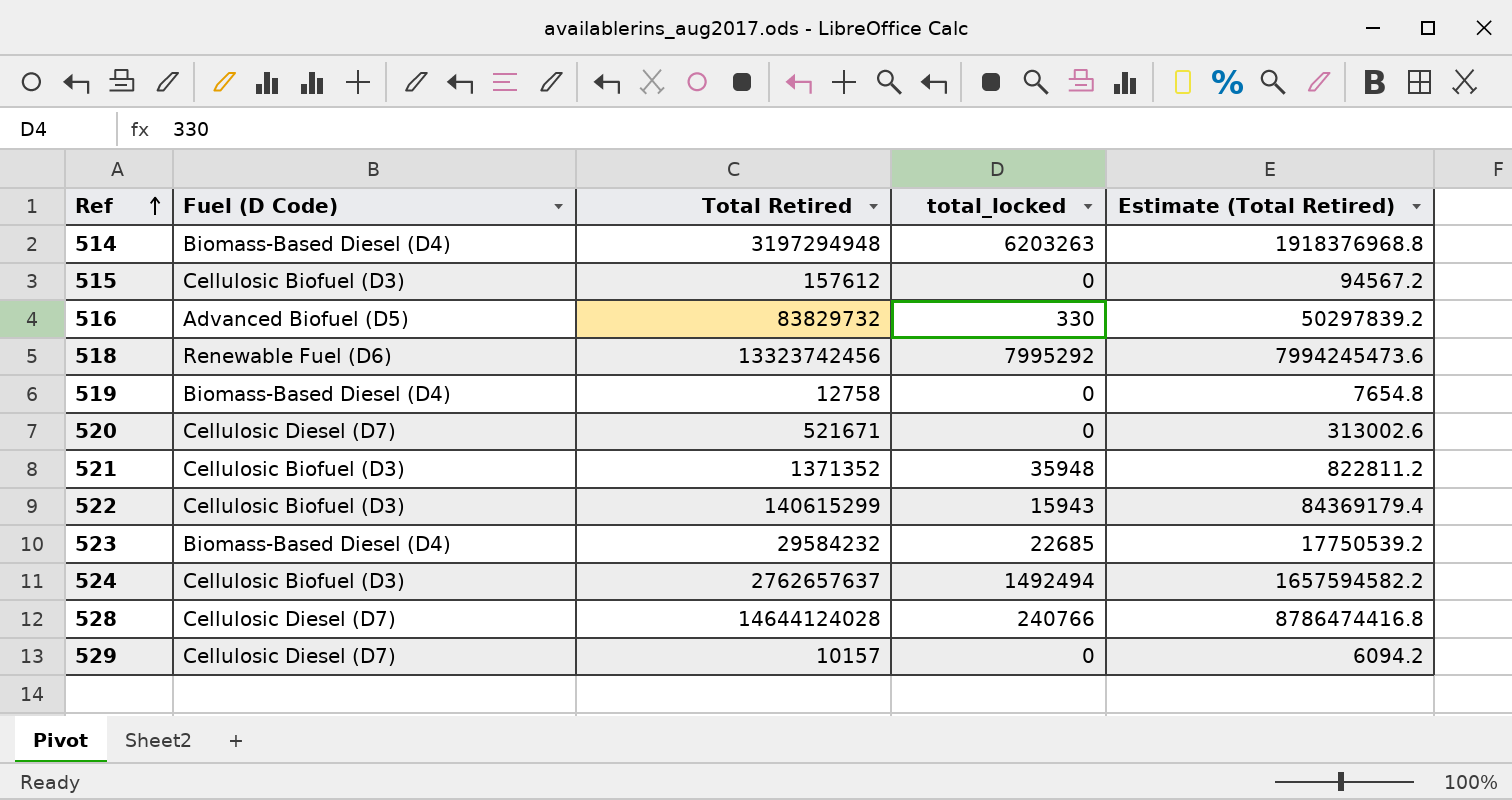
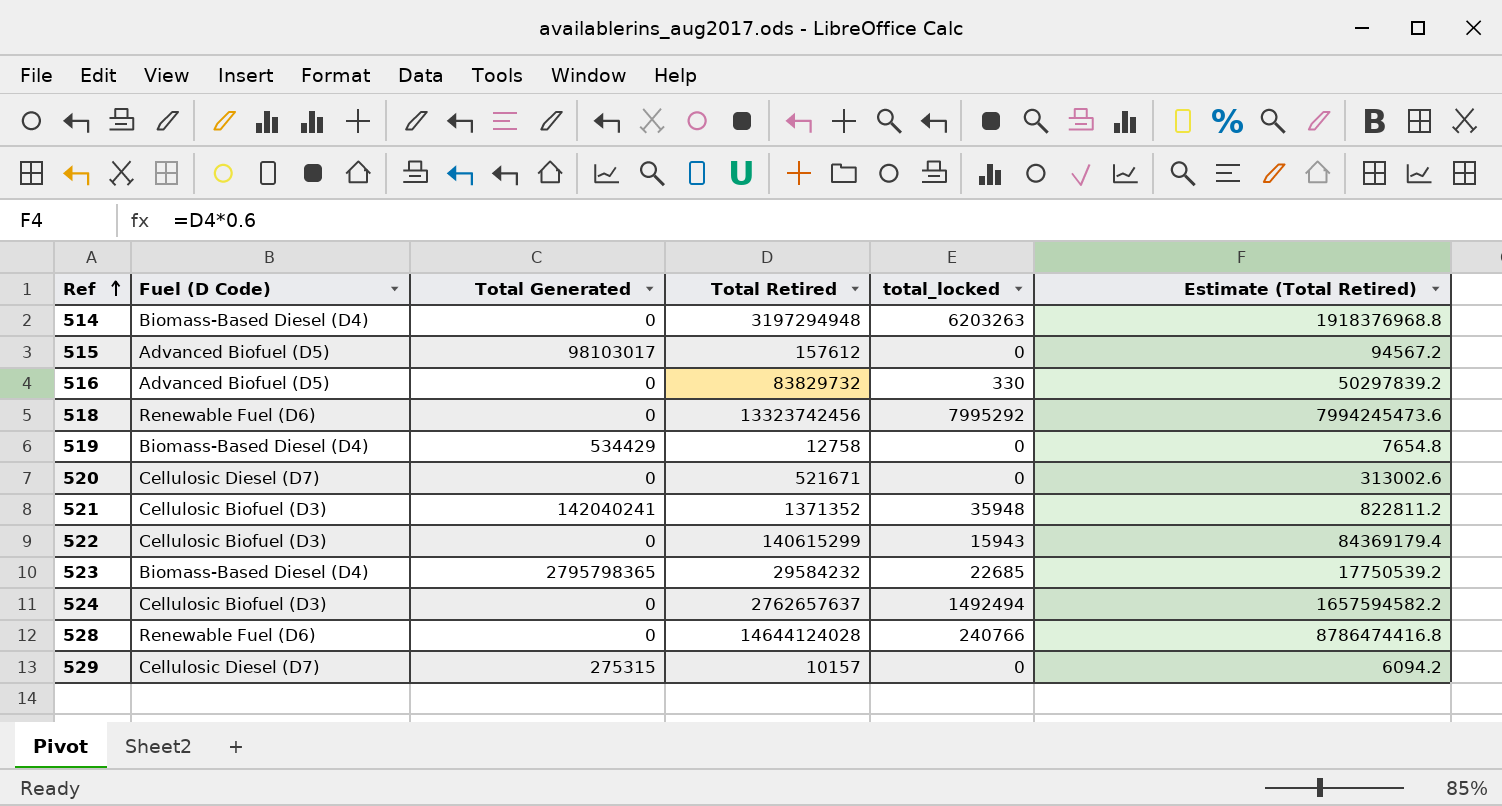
column Total Generated | position: none -> 3
515 | Fuel (D Code): Cellulosic Biofuel (D3) -> Advanced Biofuel (D5)
528 | Fuel (D Code): Cellulosic Diesel (D7) -> Renewable Fuel (D6)

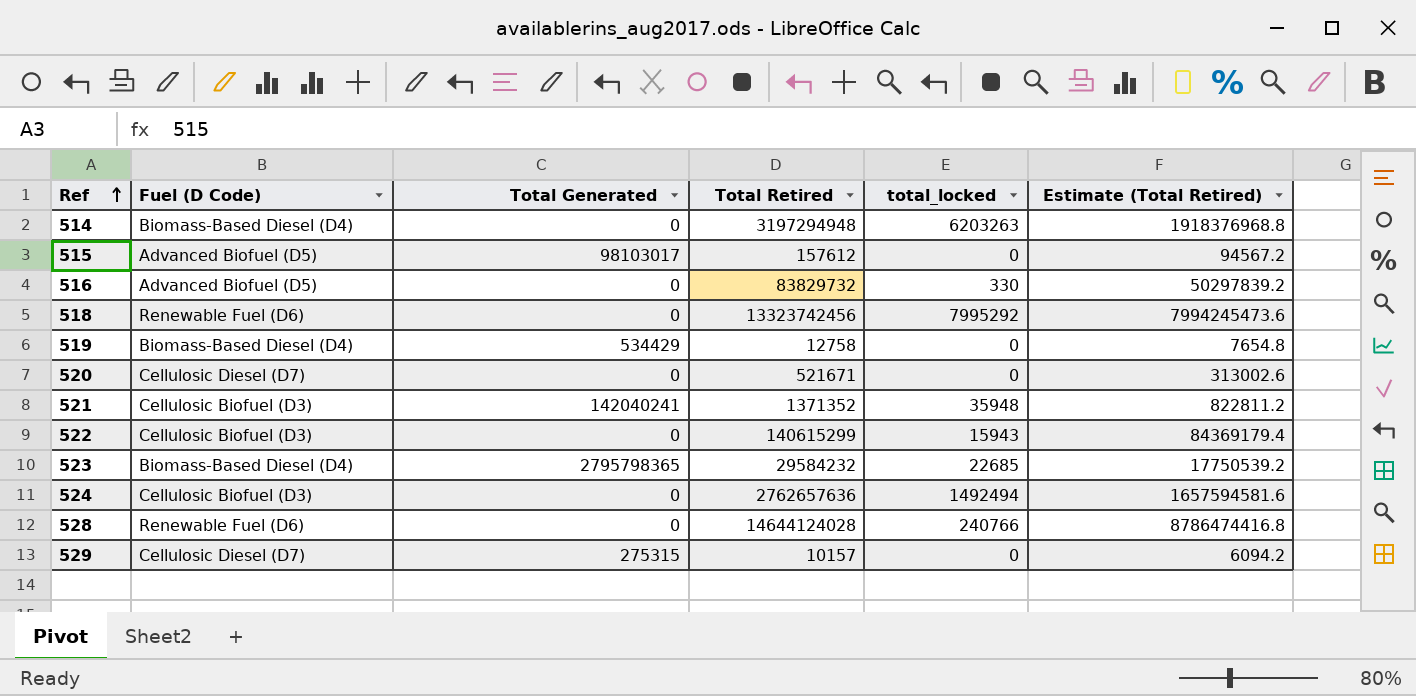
524 | Total Retired: 2762657637 -> 2762657636
524 | Estimate (Total Retired): 1657594582.2 -> 1657594581.6

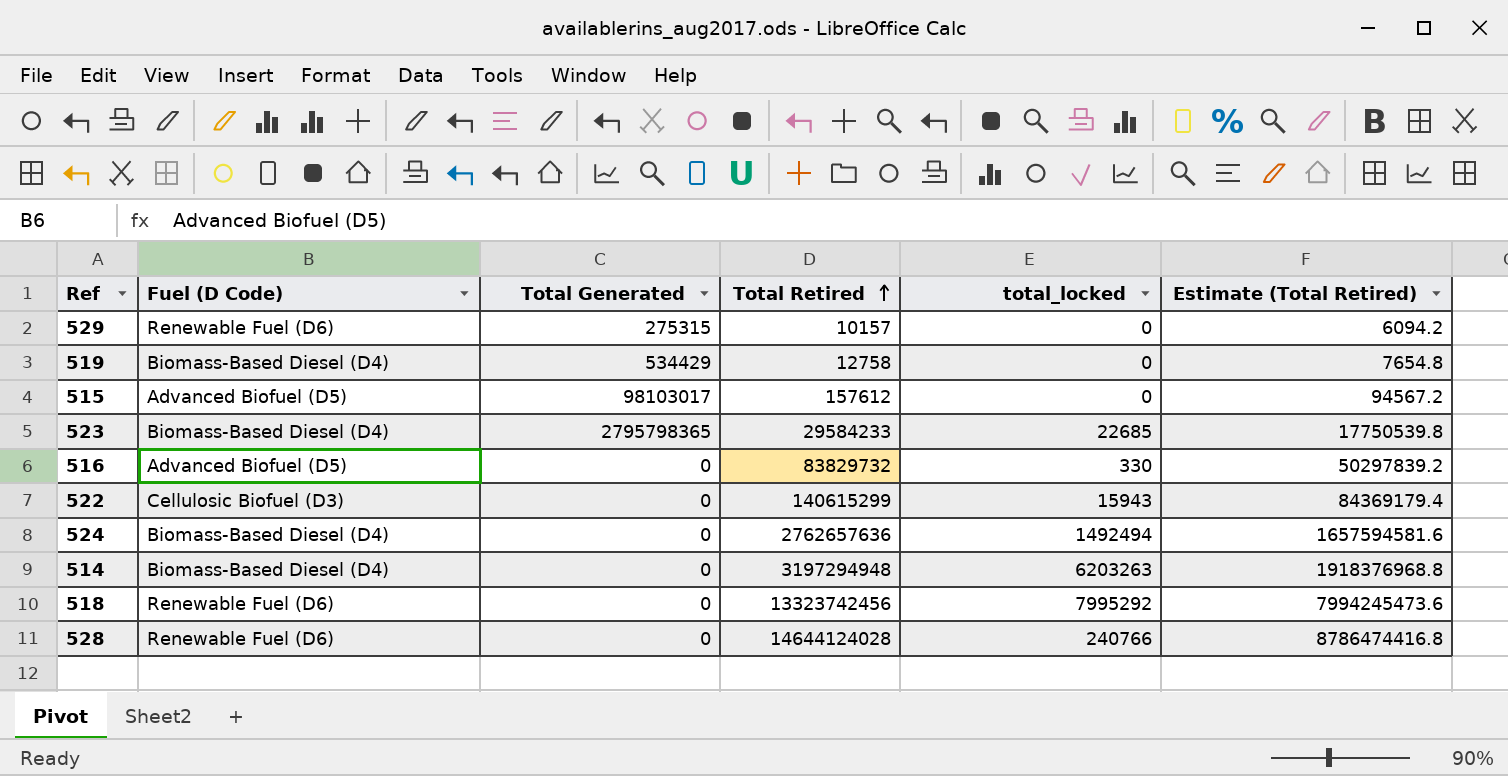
row order: Ref ascending -> Total Retired ascending
row 520: Cellulosic Diesel (D7) | 0 | 521671 | 0 | 313002.6 -> none
row 521: Cellulosic Biofuel (D3) | 142040241 | 1371352 | 35948 | 822811.2 -> none
529 | Fuel (D Code): Cellulosic Diesel (D7) -> Renewable Fuel (D6)
523 | Total Retired: 29584232 -> 29584233
523 | Estimate (Total Retired): 17750539.2 -> 17750539.8
524 | Fuel (D Code): Cellulosic Biofuel (D3) -> Biomass-Based Diesel (D4)

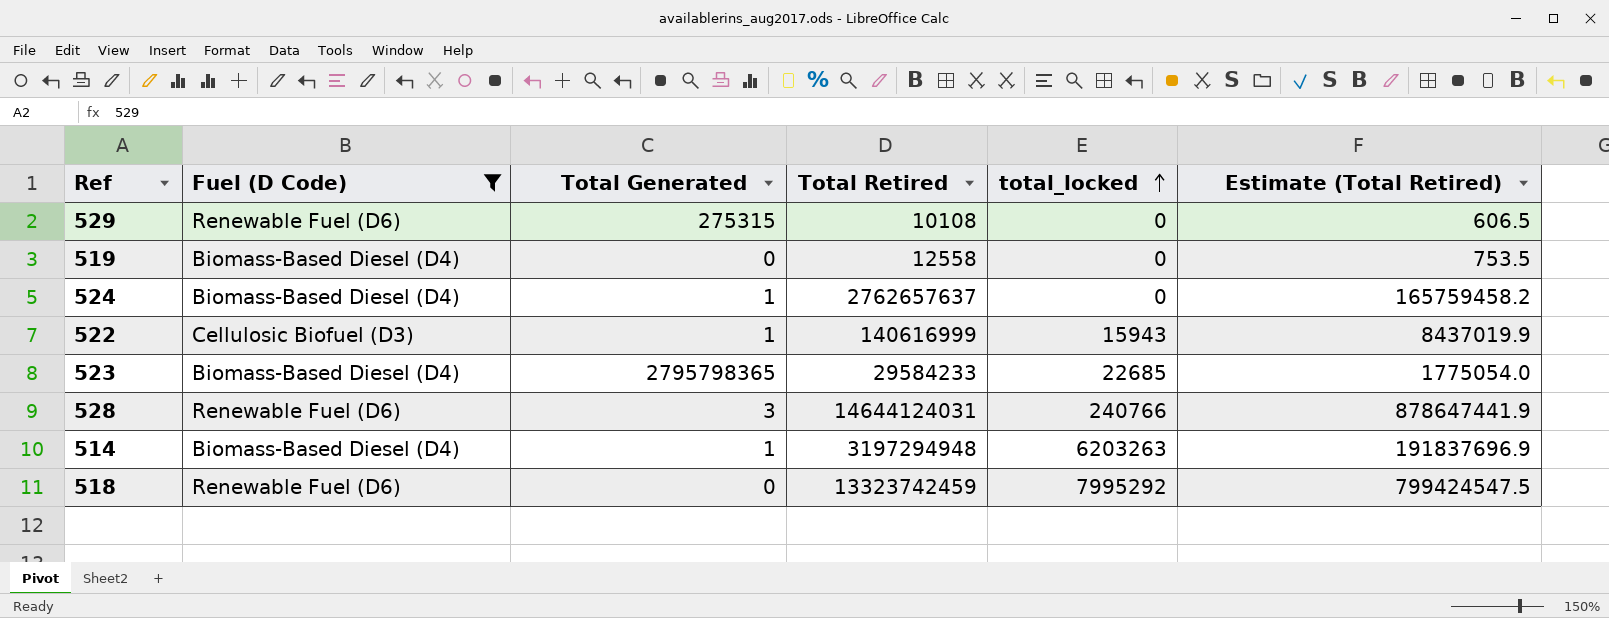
filter: none -> Fuel (D Code) != Advanced Biofuel (D5)
row order: Total Retired ascending -> total_locked ascending
column Estimate (Total Retired) | formula: [Total Retired] * 0.6 -> [Total Retired] * 0.06
529 | Total Retired: 10157 -> 10108
519 | Total Generated: 534429 -> 0
519 | Total Retired: 12758 -> 12558
524 | Total Generated: 0 -> 1
524 | Total Retired: 2762657636 -> 2762657637
524 | total_locked: 1492494 -> 0
522 | Total Generated: 0 -> 1
522 | Total Retired: 140615299 -> 140616999
528 | Total Generated: 0 -> 3
528 | Total Retired: 14644124028 -> 14644124031
514 | Total Generated: 0 -> 1
518 | Total Retired: 13323742456 -> 13323742459

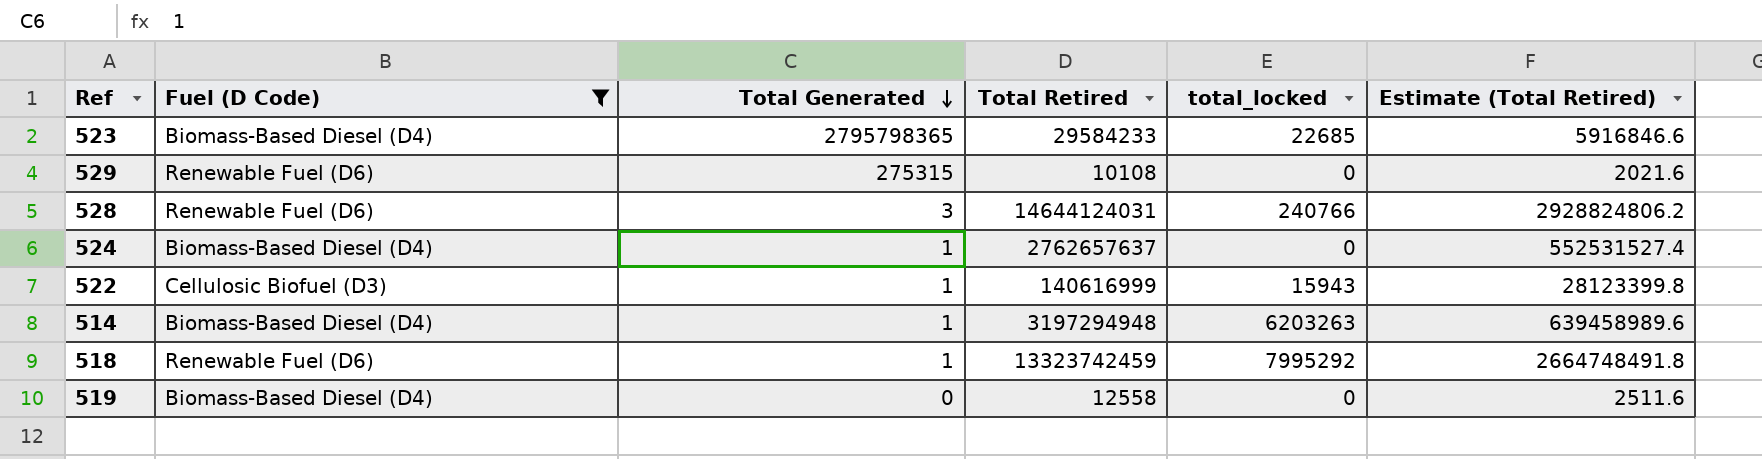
row order: total_locked ascending -> Total Generated descending
column Estimate (Total Retired) | formula: [Total Retired] * 0.06 -> [Total Retired] * 0.2
518 | Total Generated: 0 -> 1

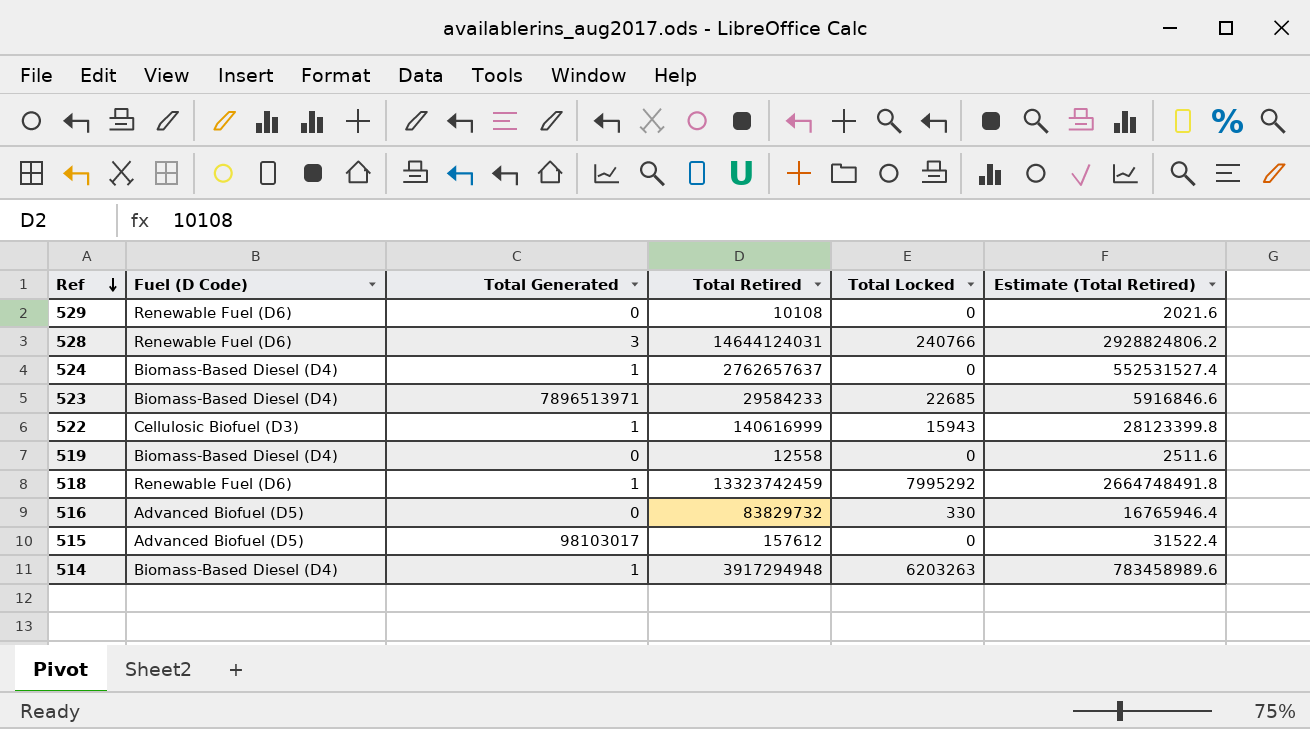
filter: Fuel (D Code) != Advanced Biofuel (D5) -> none
row order: Total Generated descending -> Ref descending
column name: total_locked -> Total Locked
529 | Total Generated: 275315 -> 0
523 | Total Generated: 2795798365 -> 7896513971
514 | Total Retired: 3197294948 -> 3917294948
514 | Estimate (Total Retired): 639458989.6 -> 783458989.6

